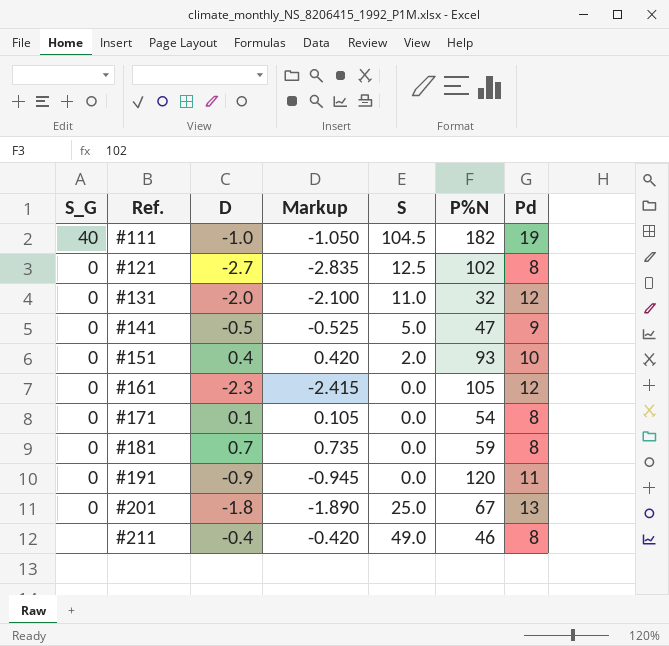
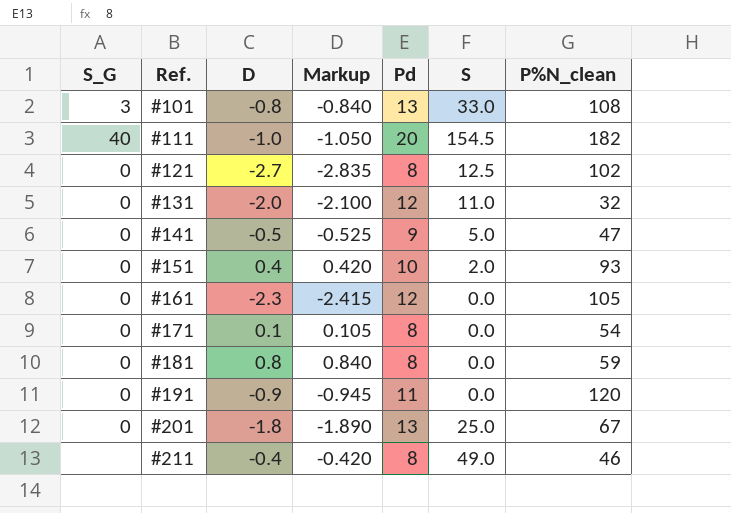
column Pd | position: 7 -> 5
column name: P%N -> P%N_clean
row #101: none -> 3 | -0.8 | -0.840 | 13 | 33.0 | 108
#111 | Pd: 19 -> 20
#111 | S: 104.5 -> 154.5
#181 | D: 0.7 -> 0.8
#181 | Markup: 0.735 -> 0.840

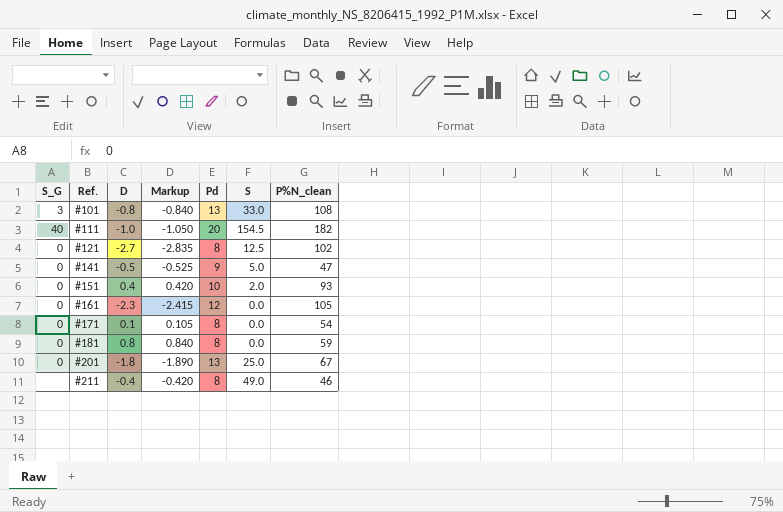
row #131: 0 | -2.0 | -2.100 | 12 | 11.0 | 32 -> none
row #191: 0 | -0.9 | -0.945 | 11 | 0.0 | 120 -> none

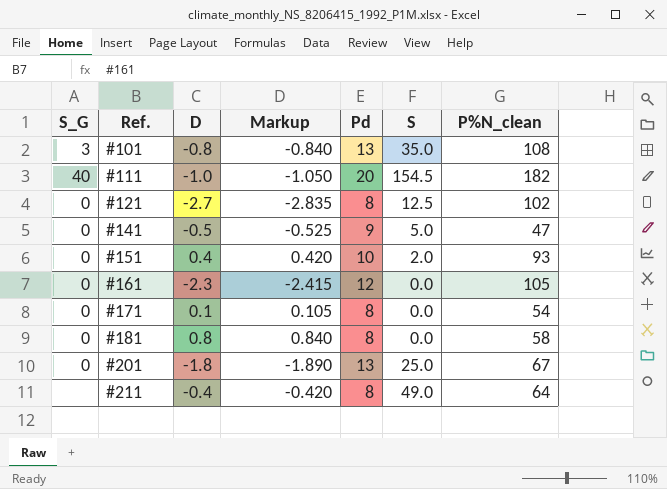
#101 | S: 33.0 -> 35.0
#181 | P%N_clean: 59 -> 58
#211 | P%N_clean: 46 -> 64

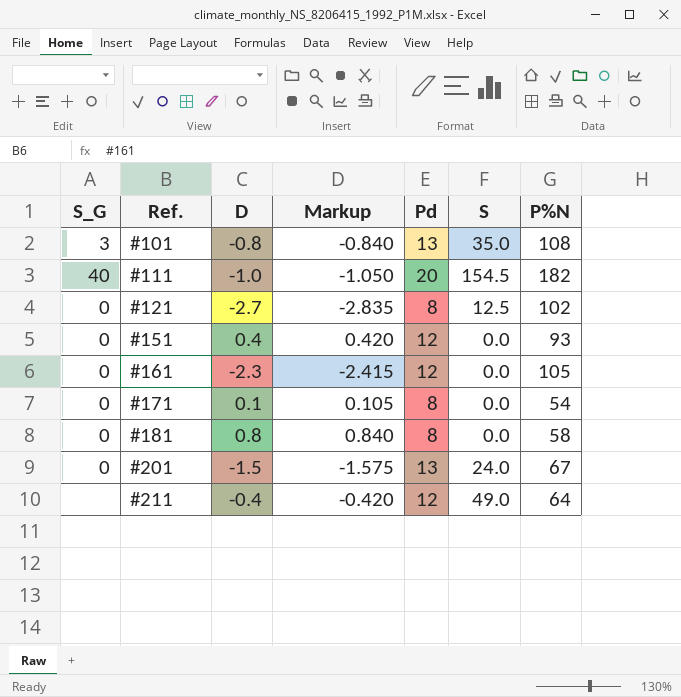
column name: P%N_clean -> P%N
row #141: 0 | -0.5 | -0.525 | 9 | 5.0 | 47 -> none
#151 | Pd: 10 -> 12
#151 | S: 2.0 -> 0.0
#201 | D: -1.8 -> -1.5
#201 | Markup: -1.890 -> -1.575
#201 | S: 25.0 -> 24.0
#211 | Pd: 8 -> 12

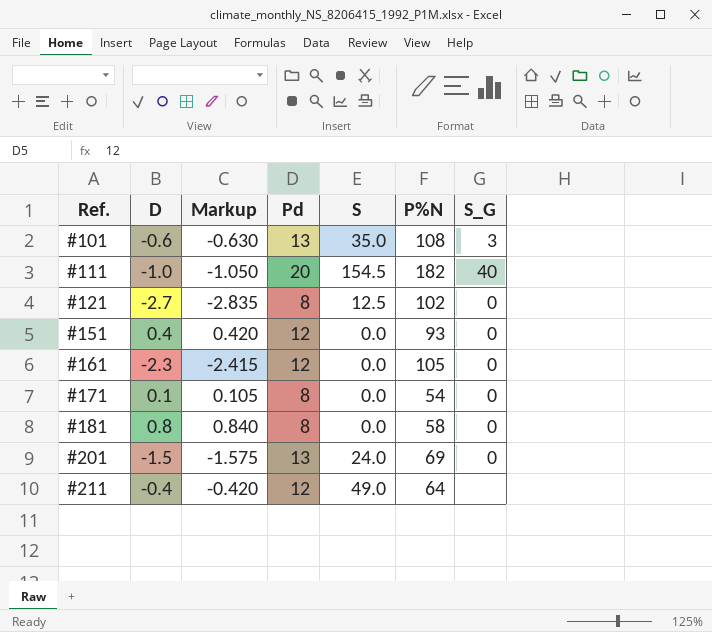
column S_G | position: 1 -> 7
#101 | D: -0.8 -> -0.6
#101 | Markup: -0.840 -> -0.630
#201 | P%N: 67 -> 69

